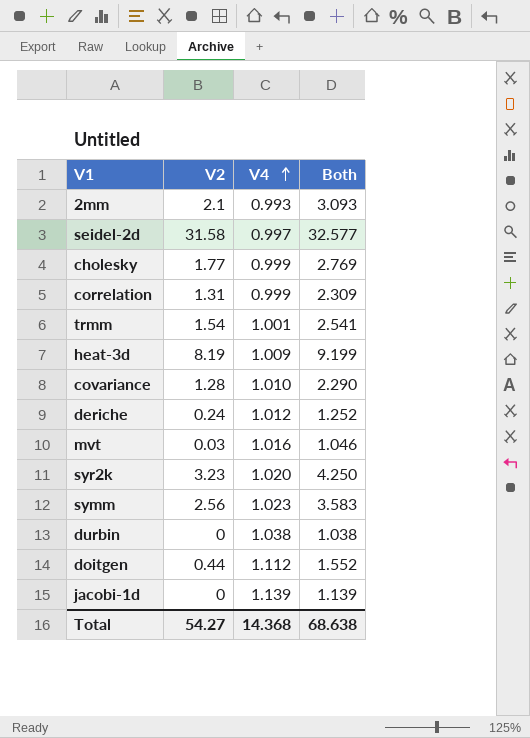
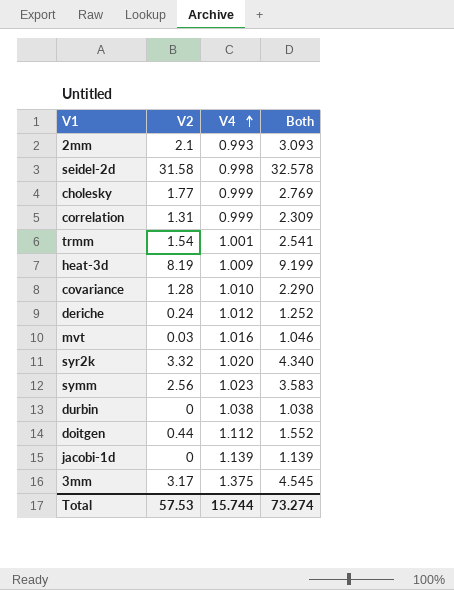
seidel-2d | V4: 0.997 -> 0.998
seidel-2d | Both: 32.577 -> 32.578
syr2k | V2: 3.23 -> 3.32
syr2k | Both: 4.250 -> 4.340
row 3mm: none -> 3.17 | 1.375 | 4.545
Total | V2: 54.27 -> 57.53
Total | V4: 14.368 -> 15.744
Total | Both: 68.638 -> 73.274

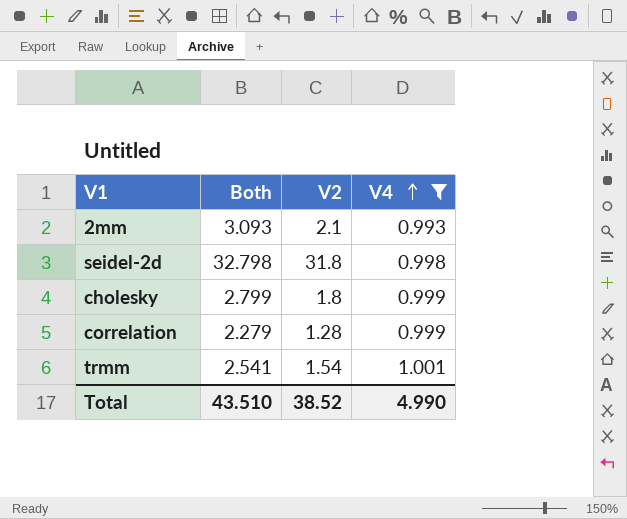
filter: none -> V4 <= 1.001
column Both | position: 4 -> 2
seidel-2d | Both: 32.578 -> 32.798
seidel-2d | V2: 31.58 -> 31.8
cholesky | Both: 2.769 -> 2.799
cholesky | V2: 1.77 -> 1.8
correlation | Both: 2.309 -> 2.279
correlation | V2: 1.31 -> 1.28
Total | Both: 73.274 -> 43.510
Total | V2: 57.53 -> 38.52
Total | V4: 15.744 -> 4.990

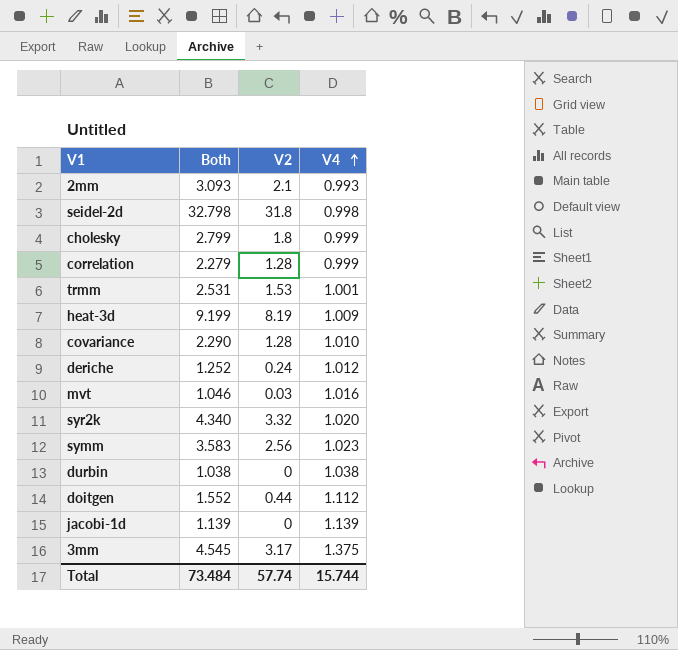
filter: V4 <= 1.001 -> none
trmm | Both: 2.541 -> 2.531
trmm | V2: 1.54 -> 1.53
Total | Both: 43.510 -> 73.484
Total | V2: 38.52 -> 57.74
Total | V4: 4.990 -> 15.744

